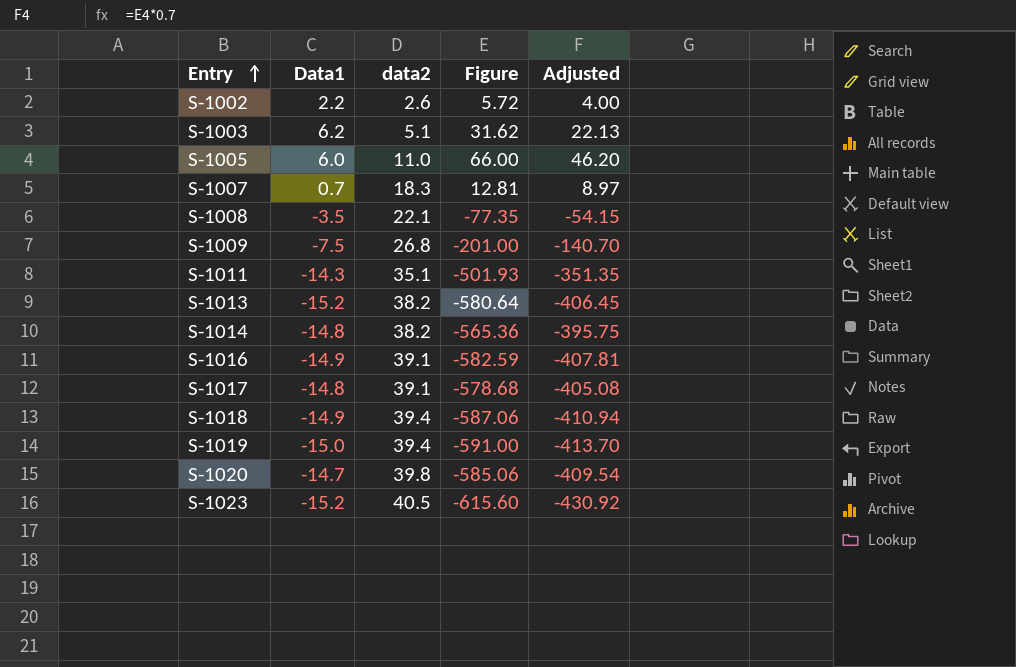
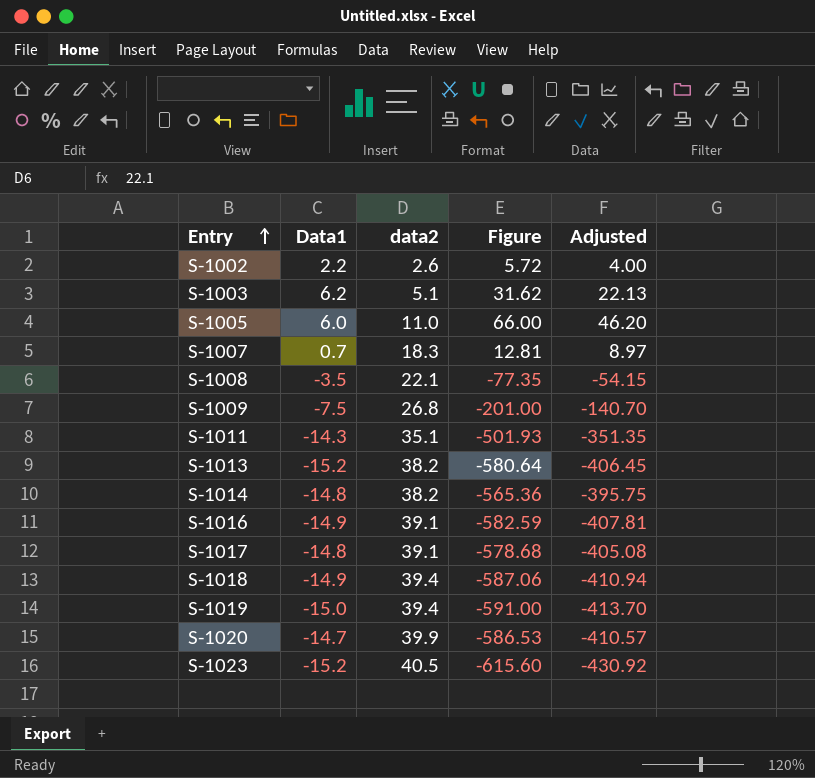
S-1020 | data2: 39.8 -> 39.9
S-1020 | Figure: -585.06 -> -586.53
S-1020 | Adjusted: -409.54 -> -410.57

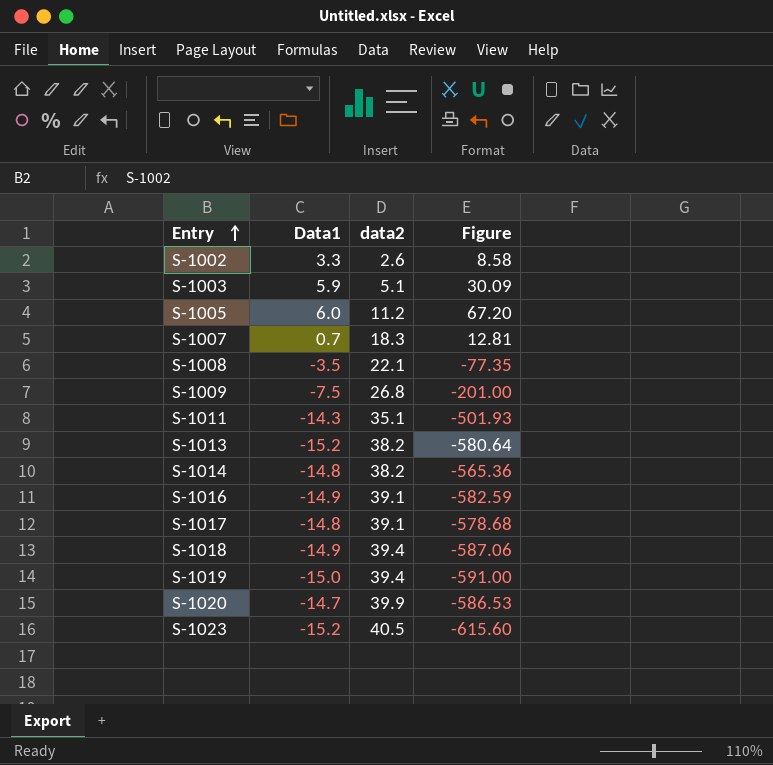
column Adjusted | formula: [Figure] * 0.7 -> none
S-1002 | Data1: 2.2 -> 3.3
S-1002 | Figure: 5.72 -> 8.58
S-1003 | Data1: 6.2 -> 5.9
S-1003 | Figure: 31.62 -> 30.09
S-1005 | data2: 11.0 -> 11.2
S-1005 | Figure: 66.00 -> 67.20

